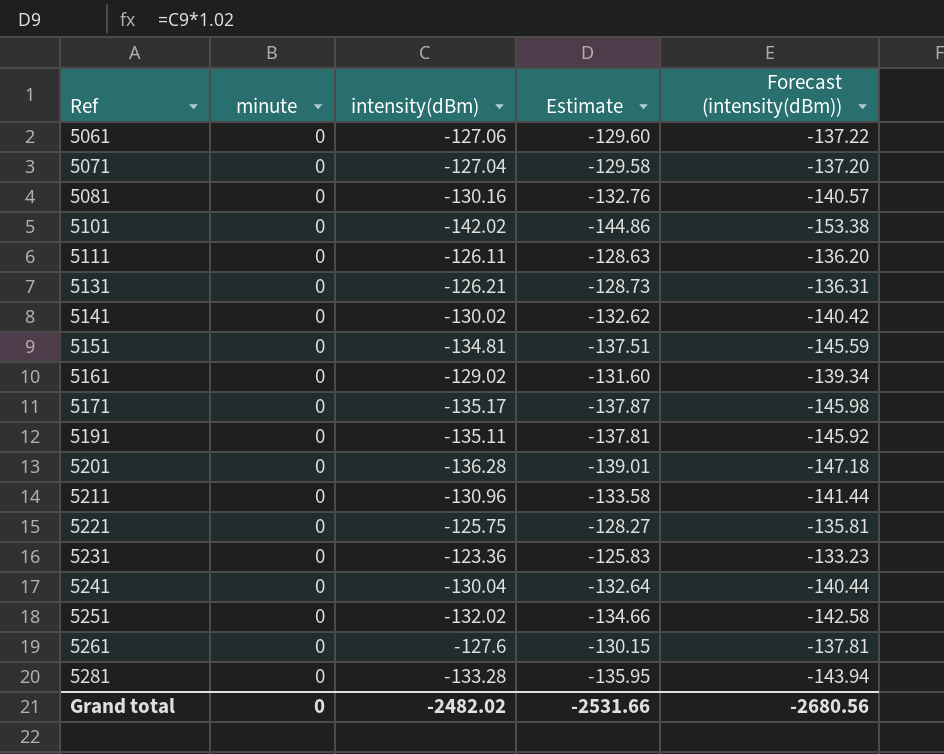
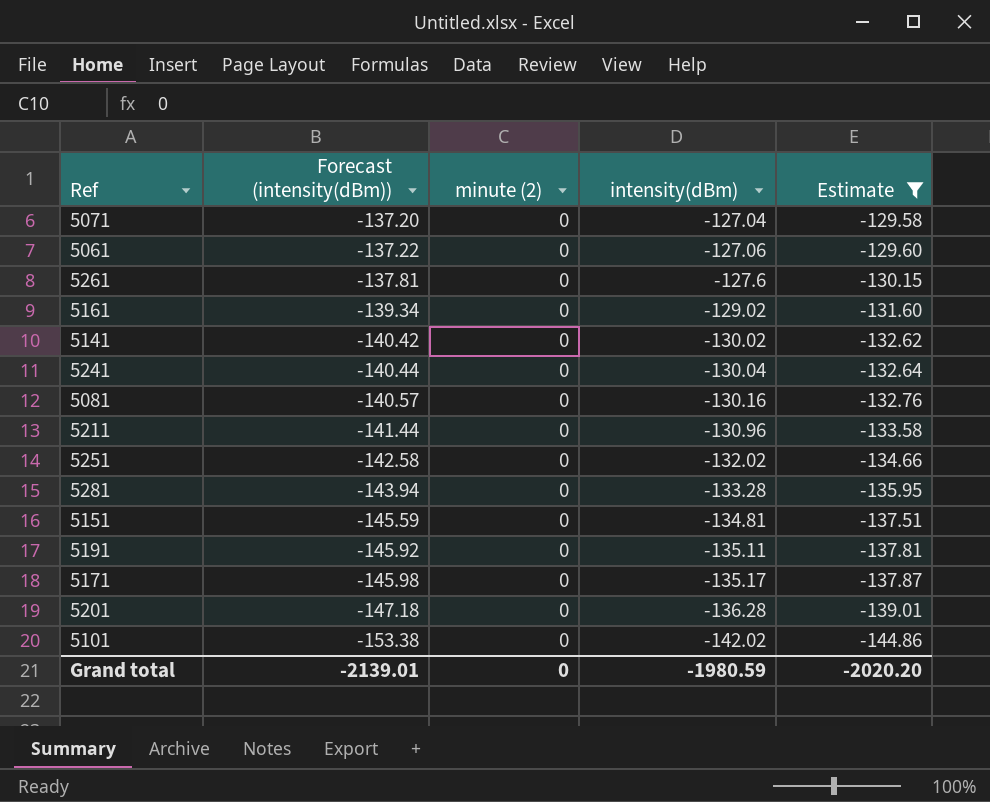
filter: none -> Estimate <= -129.58
row order: Ref ascending -> Forecast (intensity(dBm)) descending
column Forecast (intensity(dBm)) | position: 5 -> 2
column name: minute -> minute (2)
Grand total | Forecast (intensity(dBm)): -2680.56 -> -2139.01
Grand total | intensity(dBm): -2482.02 -> -1980.59
Grand total | Estimate: -2531.66 -> -2020.20

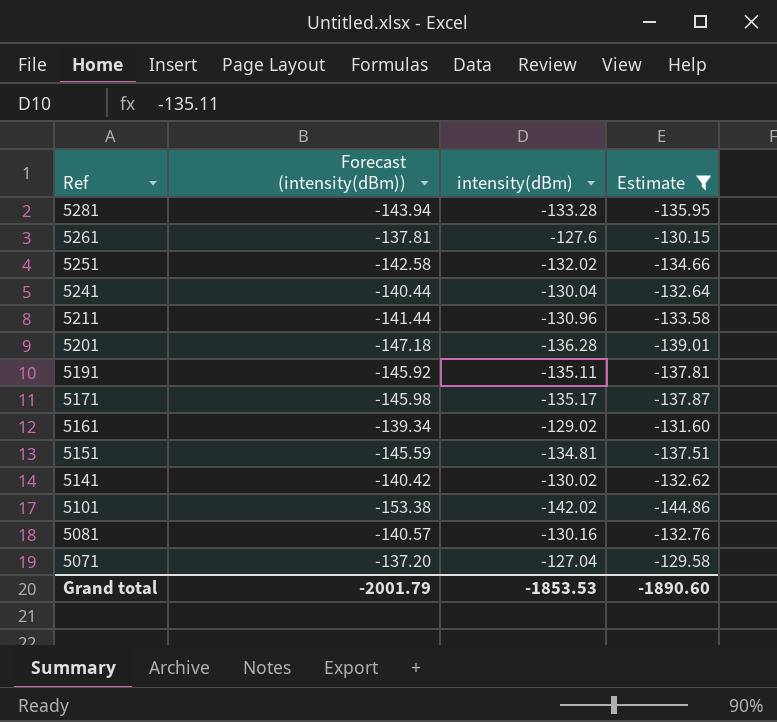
row order: Forecast (intensity(dBm)) descending -> Ref descending
column minute (2) | position: 3 -> none
row 5061: -137.22 | 0 | -127.06 | -129.60 -> none
Grand total | Forecast (intensity(dBm)): -2139.01 -> -2001.79
Grand total | intensity(dBm): -1980.59 -> -1853.53
Grand total | Estimate: -2020.20 -> -1890.60

